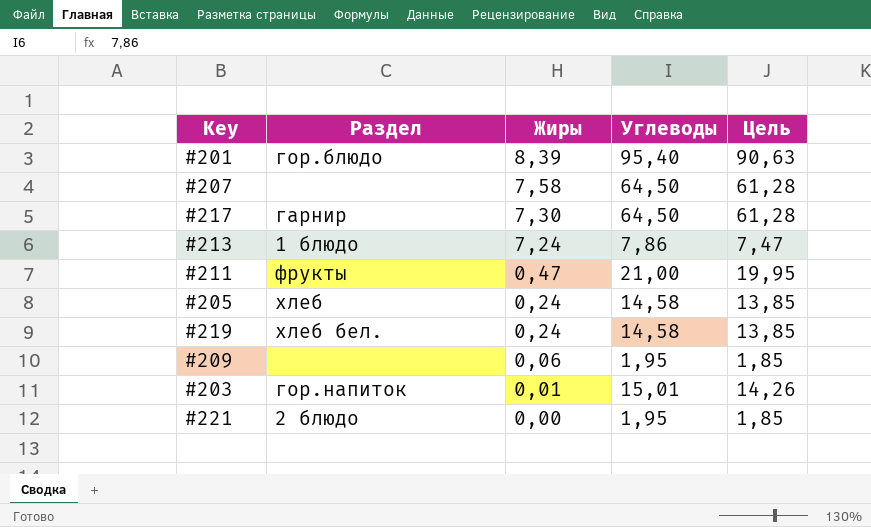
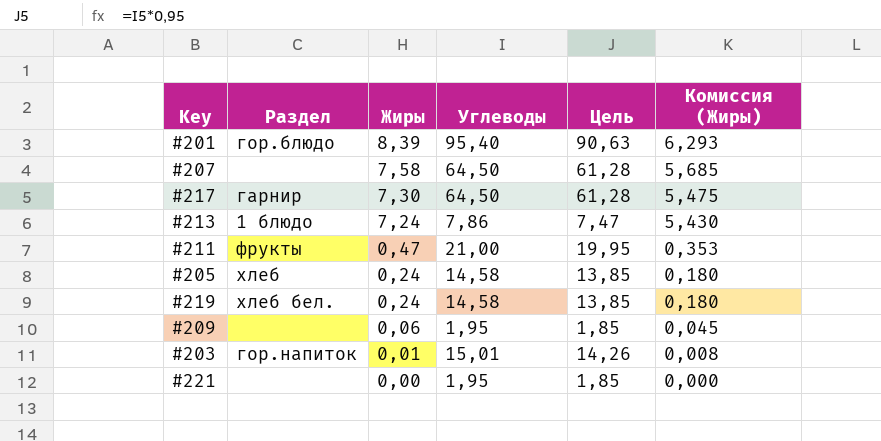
column Комиссия (Жиры) | formula: none -> [Жиры] * 0,75
#221 | Раздел: 2 блюдо -> none

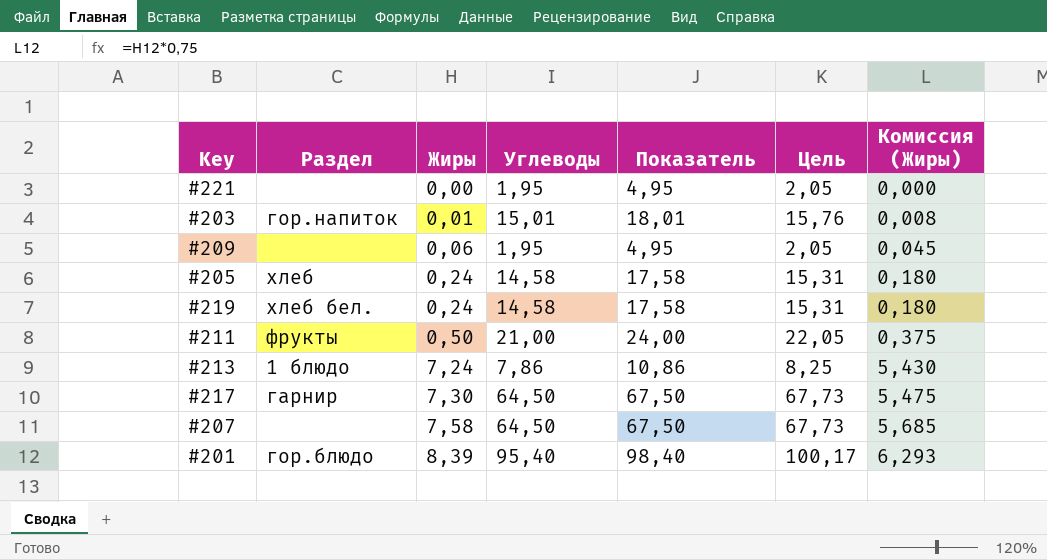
row order: Жиры descending -> Жиры ascending
column Показатель | formula: none -> [Углеводы] + 3
column Цель | formula: [Углеводы] * 0,95 -> [Углеводы] * 1,05
#211 | Жиры: 0,47 -> 0,50
#211 | Комиссия (Жиры): 0,353 -> 0,375

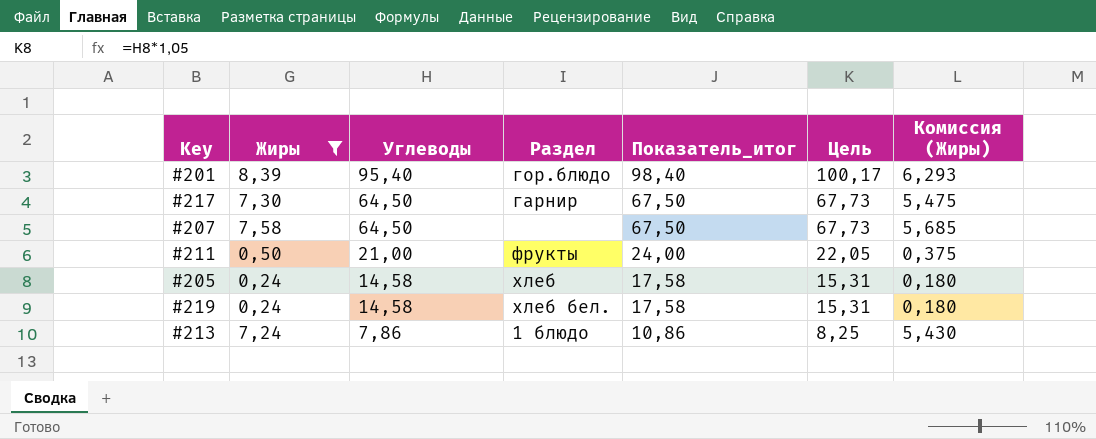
filter: none -> Жиры >= 0,24
row order: Жиры ascending -> Углеводы descending
column Раздел | position: 2 -> 4
column name: Показатель -> Показатель_итог

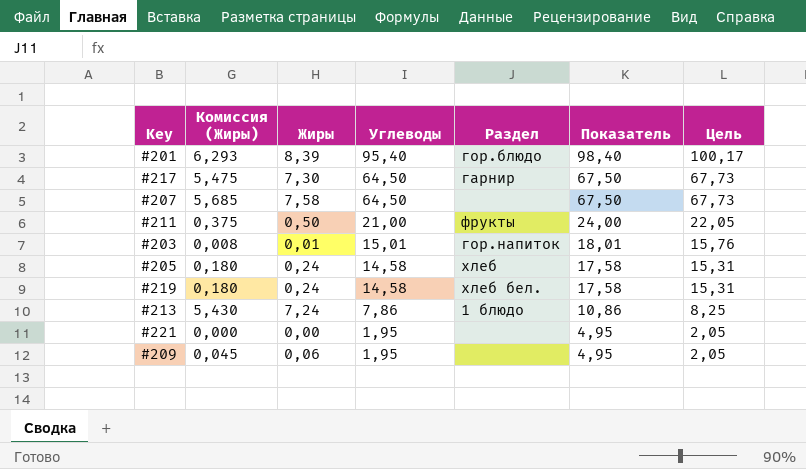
filter: Жиры >= 0,24 -> none
column Комиссия (Жиры) | position: 7 -> 2
column name: Показатель_итог -> Показатель

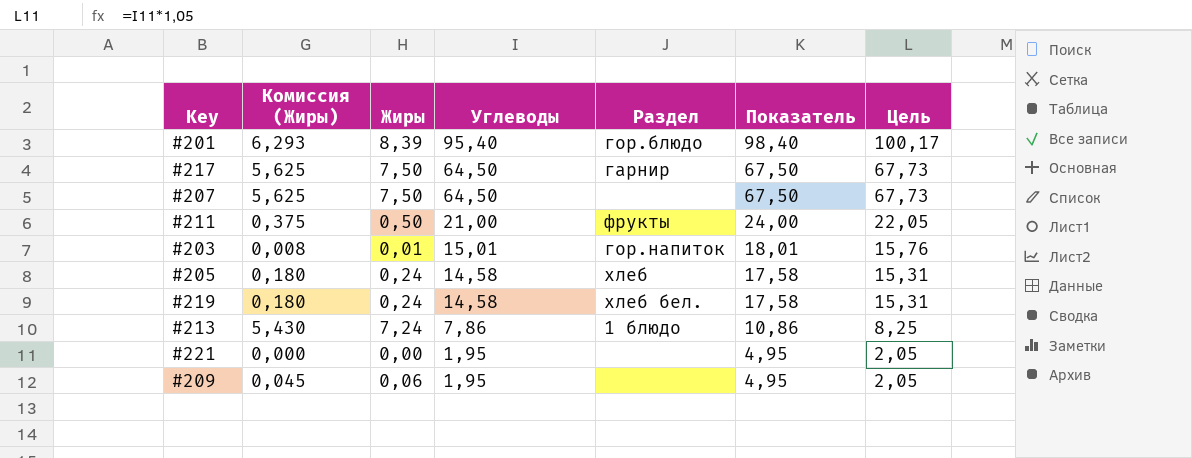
#217 | Комиссия (Жиры): 5,475 -> 5,625
#217 | Жиры: 7,30 -> 7,50
#207 | Комиссия (Жиры): 5,685 -> 5,625
#207 | Жиры: 7,58 -> 7,50

